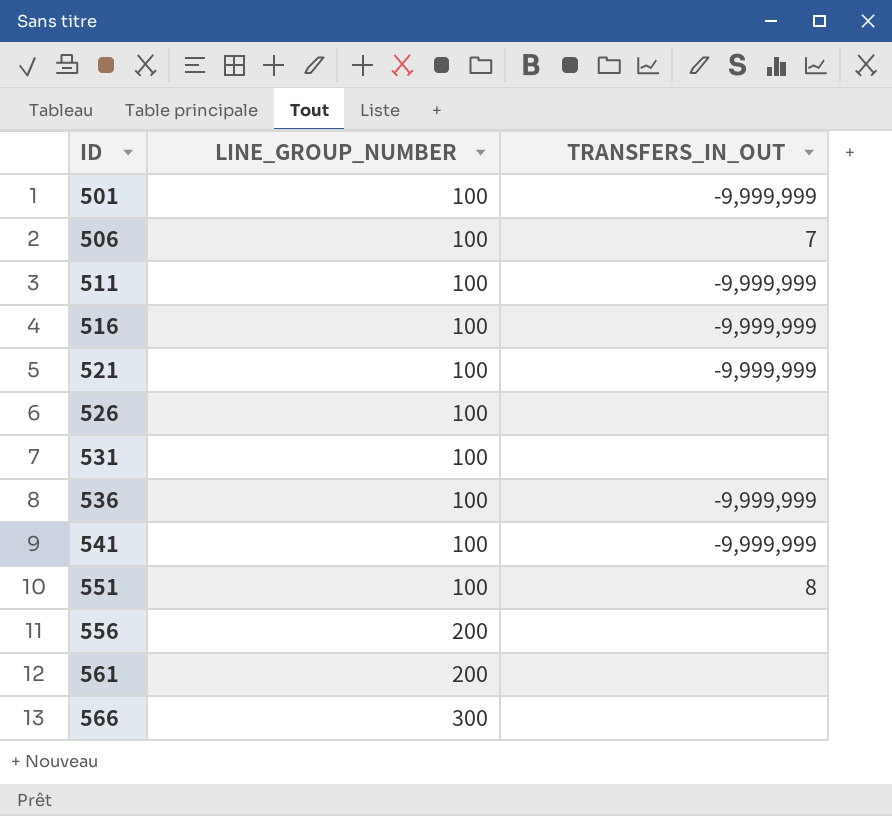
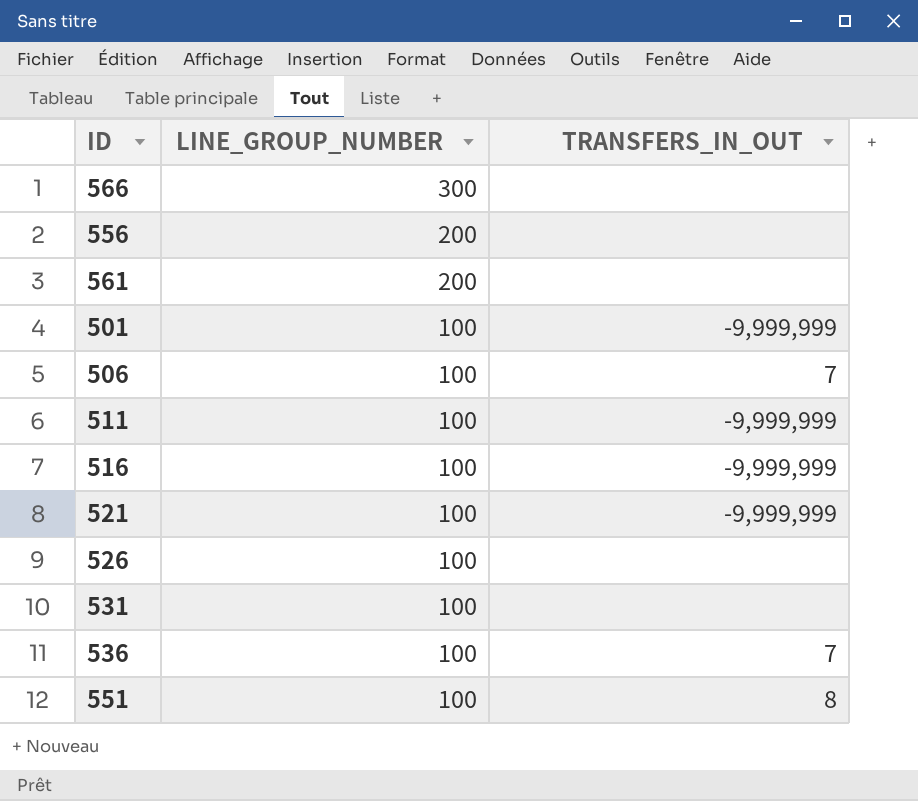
row order: ID ascending -> LINE_GROUP_NUMBER descending
row 541: 100 | -9,999,999 -> none
536 | TRANSFERS_IN_OUT: -9,999,999 -> 7

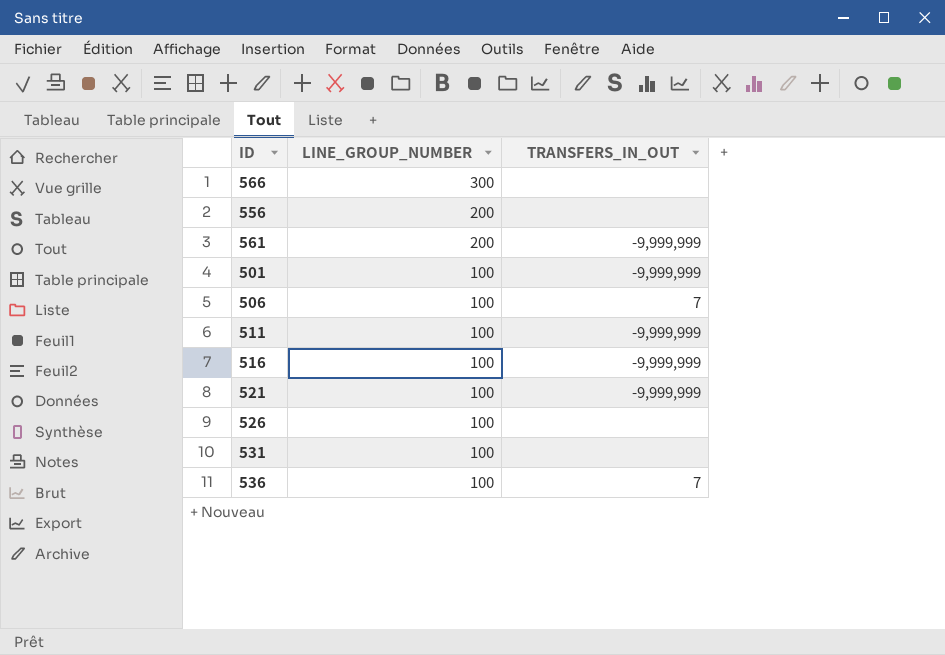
row 551: 100 | 8 -> none
561 | TRANSFERS_IN_OUT: none -> -9,999,999

